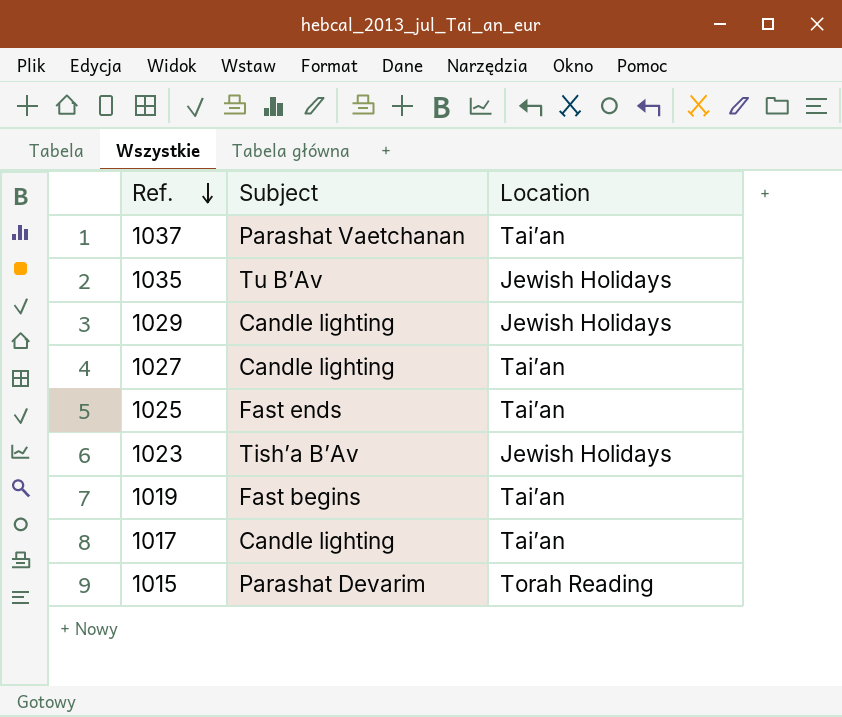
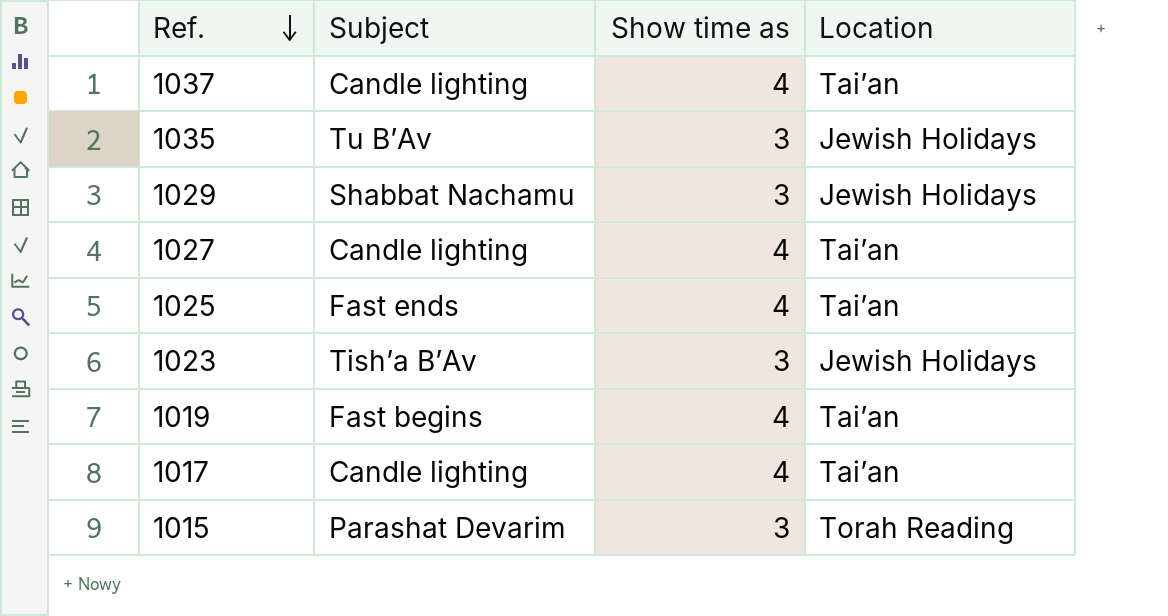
column Show time as | position: none -> 3
1037 | Subject: Parashat Vaetchanan -> Candle lighting
1029 | Subject: Candle lighting -> Shabbat Nachamu

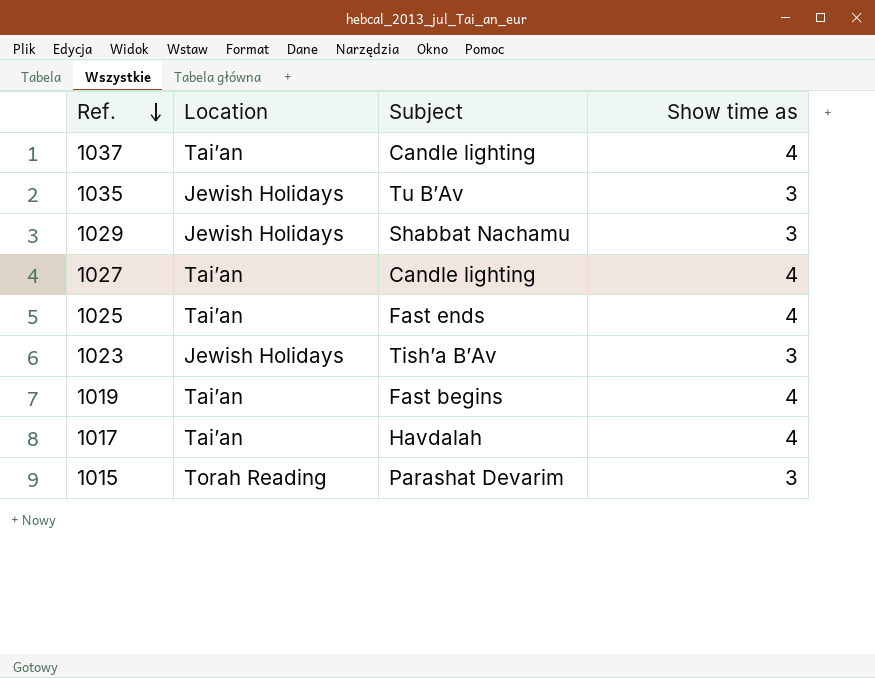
column Location | position: 4 -> 2
1017 | Subject: Candle lighting -> Havdalah

